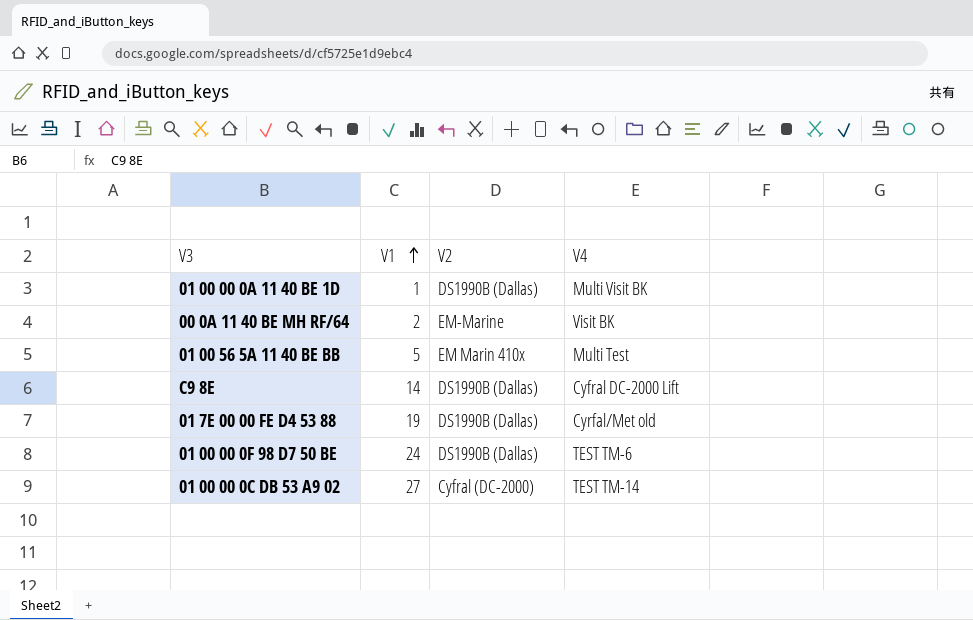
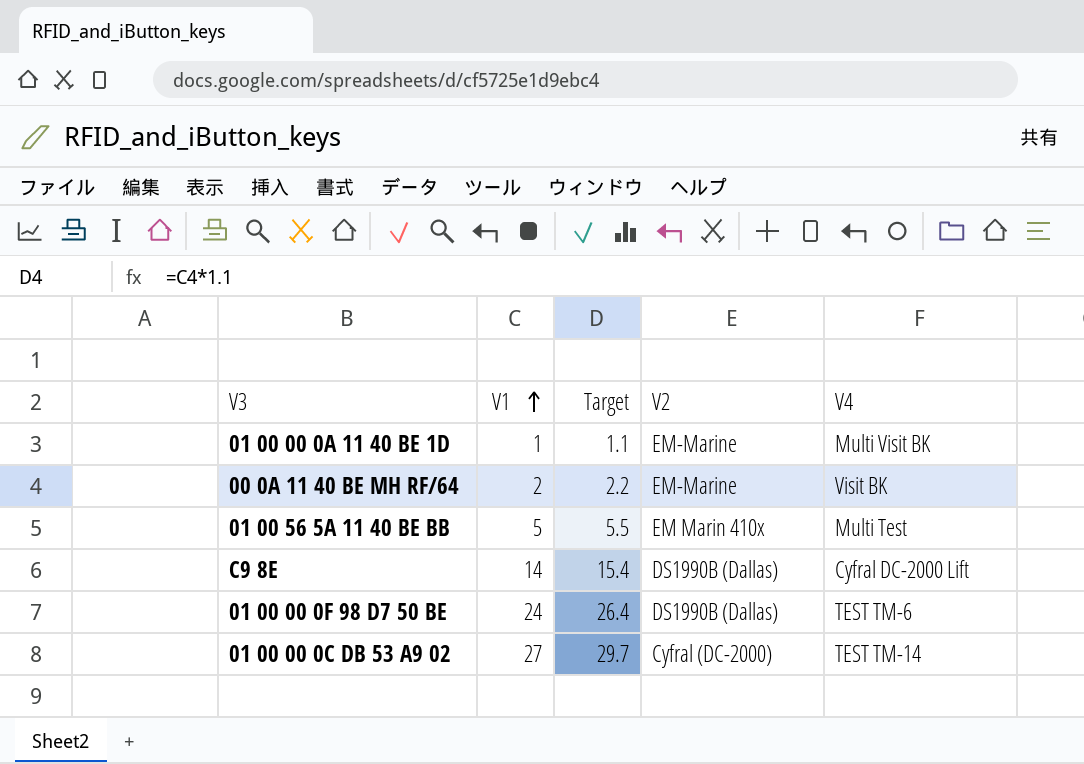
column Target | formula: none -> [V1] * 1.1
row 01 7E 00 00 FE D4 53 88: 19 | DS1990B (Dallas) | Cyrfal/Met old -> none
01 00 00 0A 11 40 BE 1D | V2: DS1990B (Dallas) -> EM-Marine

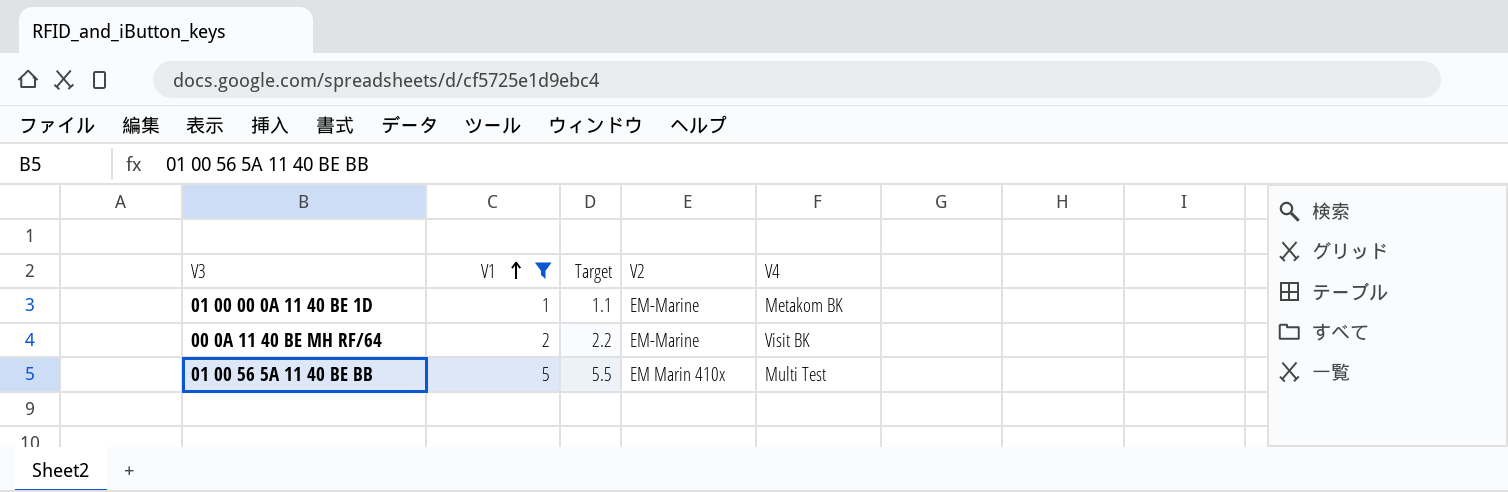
filter: none -> V1 <= 5
01 00 00 0A 11 40 BE 1D | V4: Multi Visit BK -> Metakom BK

